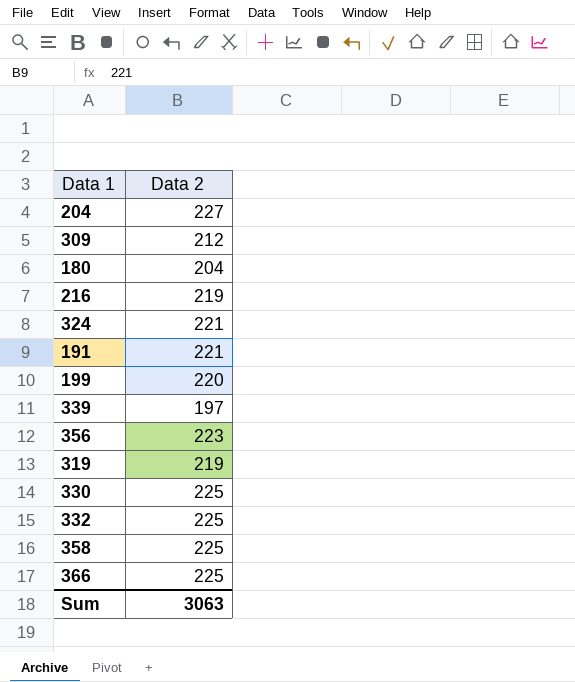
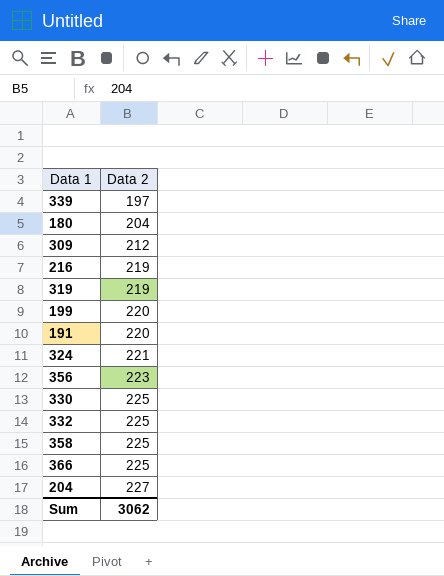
row order: none -> Data 2 ascending
191 | Data 2: 221 -> 220
Sum | Data 2: 3063 -> 3062

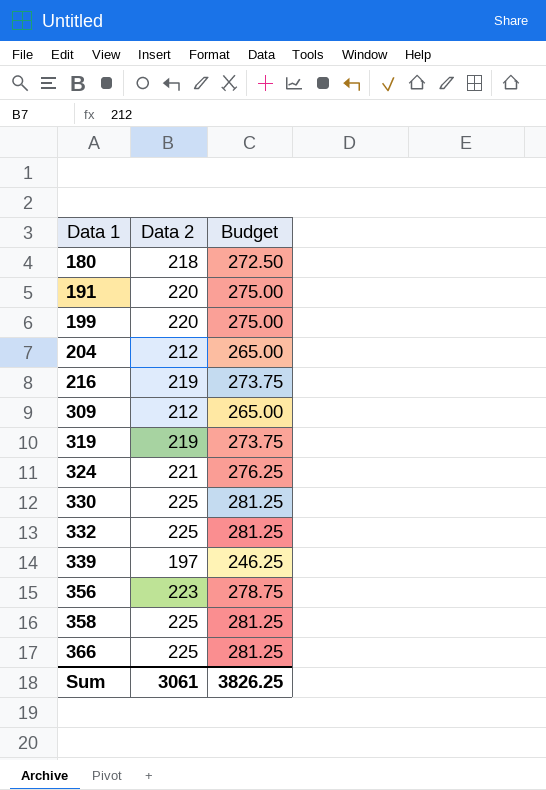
row order: Data 2 ascending -> Data 1 ascending
column Budget | formula: none -> [Data 2] * 1.25
180 | Data 2: 204 -> 218
204 | Data 2: 227 -> 212
Sum | Data 2: 3062 -> 3061

